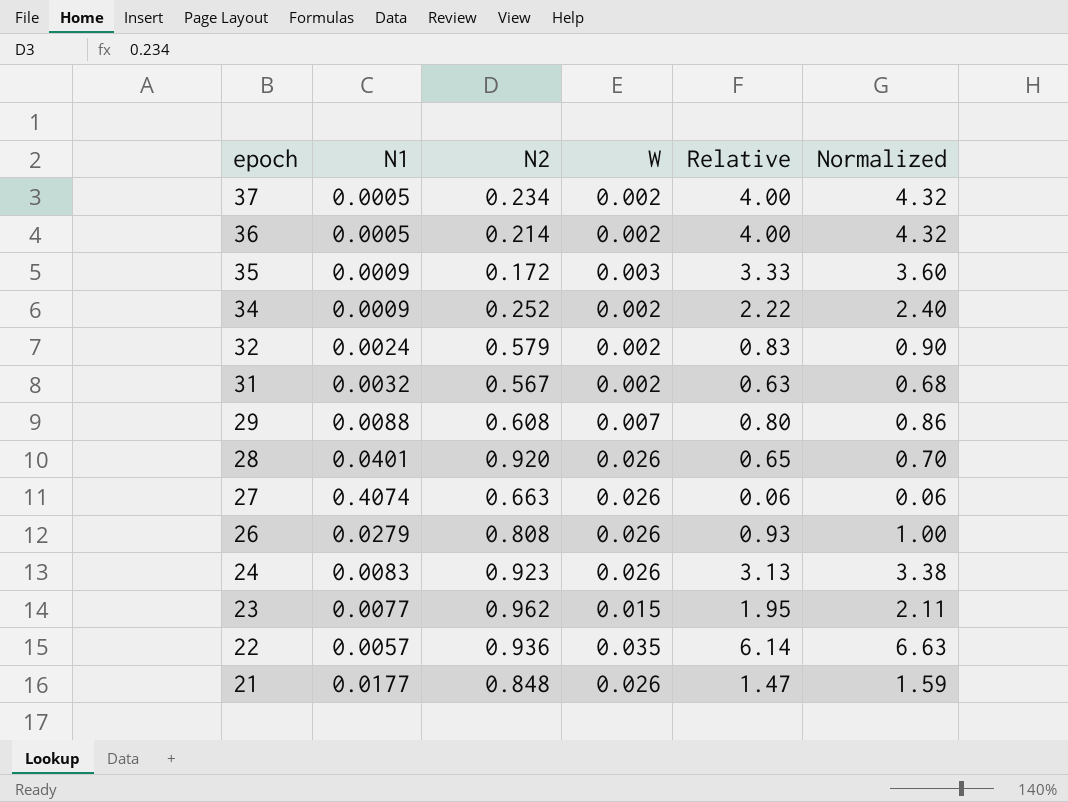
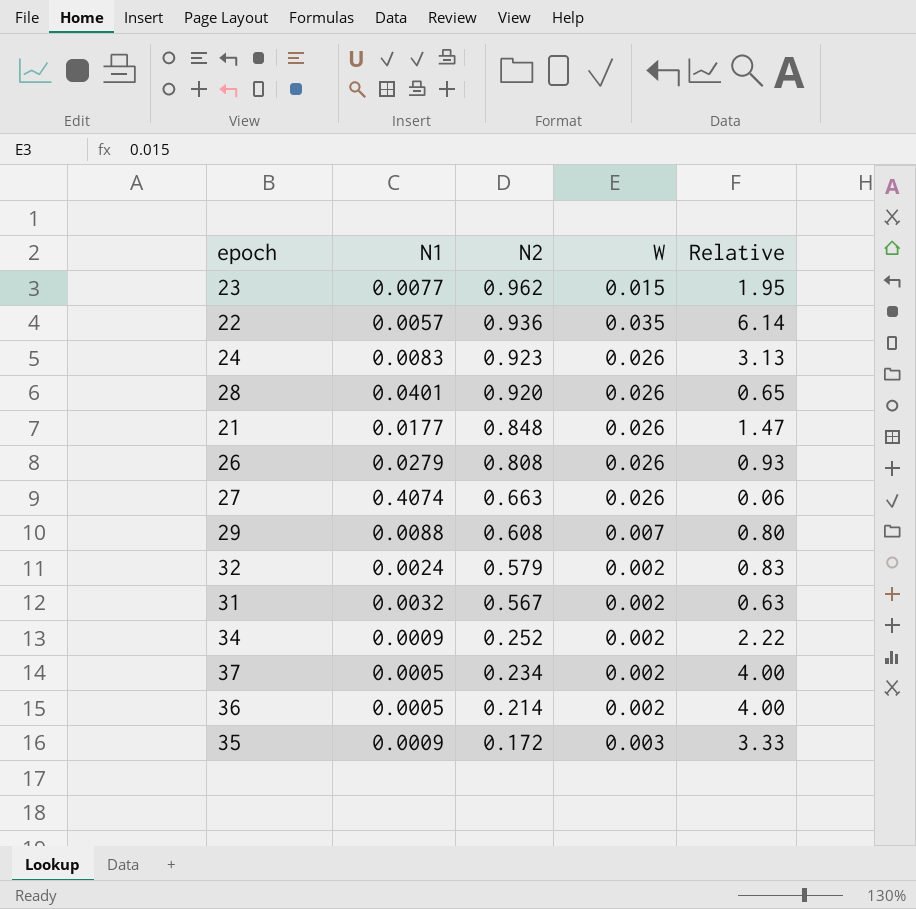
row order: epoch descending -> N2 descending
column Normalized | formula: [Relative] * 1.08 -> none

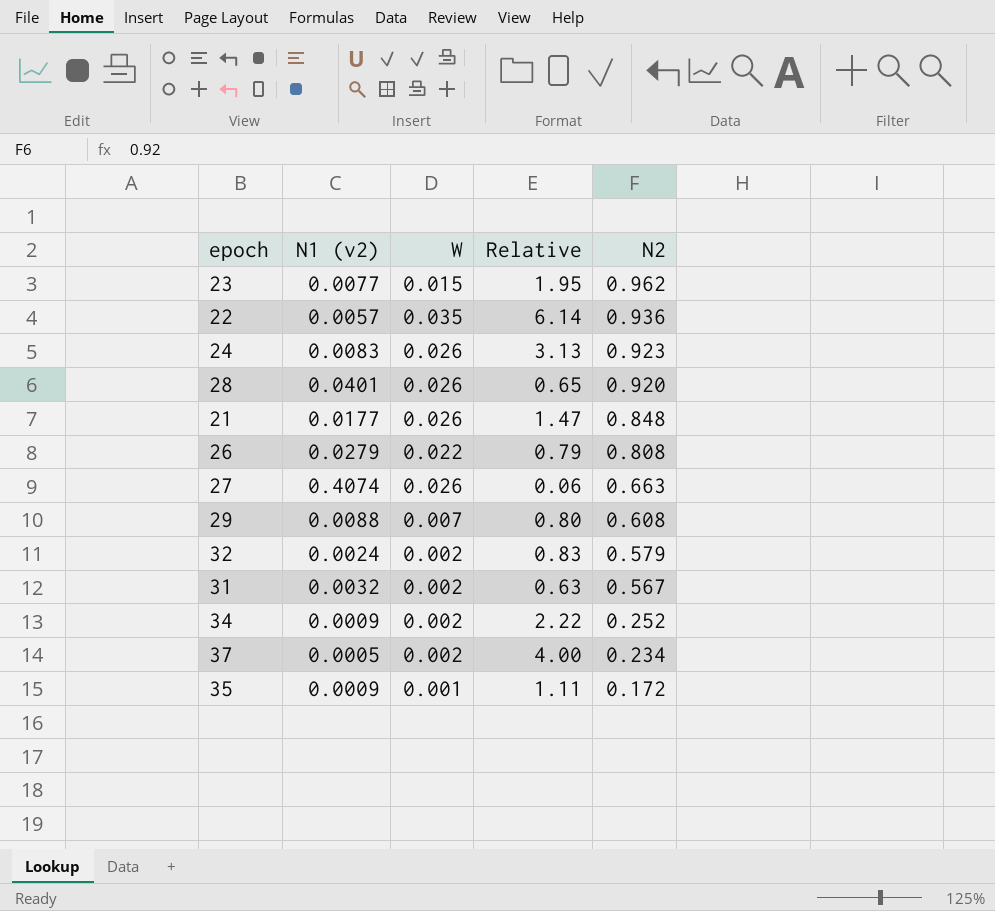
column name: N1 -> N1 (v2)
column N2 | position: 3 -> 5
row 36: 0.0005 | 0.214 | 0.002 | 4.00 -> none
26 | W: 0.026 -> 0.022
26 | Relative: 0.93 -> 0.79
35 | W: 0.003 -> 0.001
35 | Relative: 3.33 -> 1.11

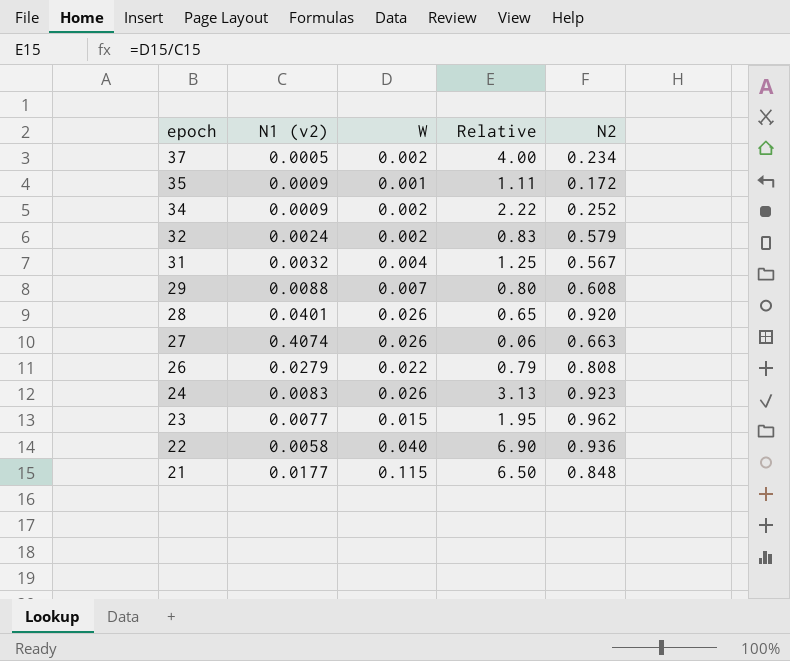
row order: N2 descending -> epoch descending
31 | W: 0.002 -> 0.004
31 | Relative: 0.63 -> 1.25
22 | N1 (v2): 0.0057 -> 0.0058
22 | W: 0.035 -> 0.040
22 | Relative: 6.14 -> 6.90
21 | W: 0.026 -> 0.115
21 | Relative: 1.47 -> 6.50

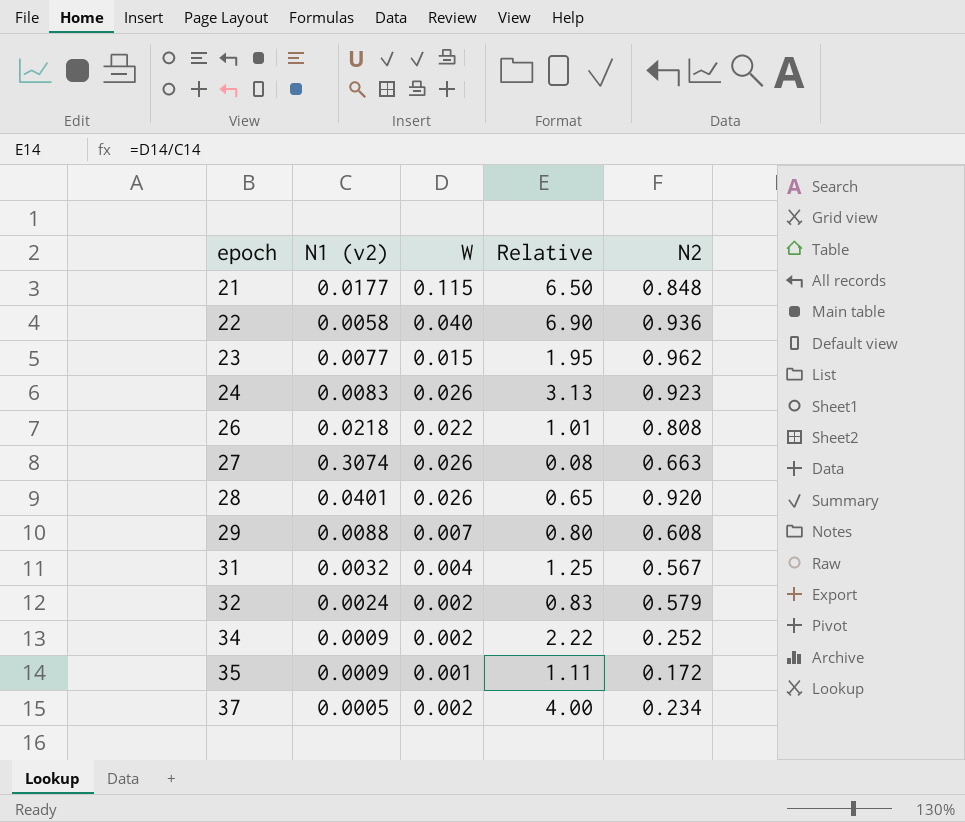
row order: epoch descending -> epoch ascending
26 | N1 (v2): 0.0279 -> 0.0218
26 | Relative: 0.79 -> 1.01
27 | N1 (v2): 0.4074 -> 0.3074
27 | Relative: 0.06 -> 0.08

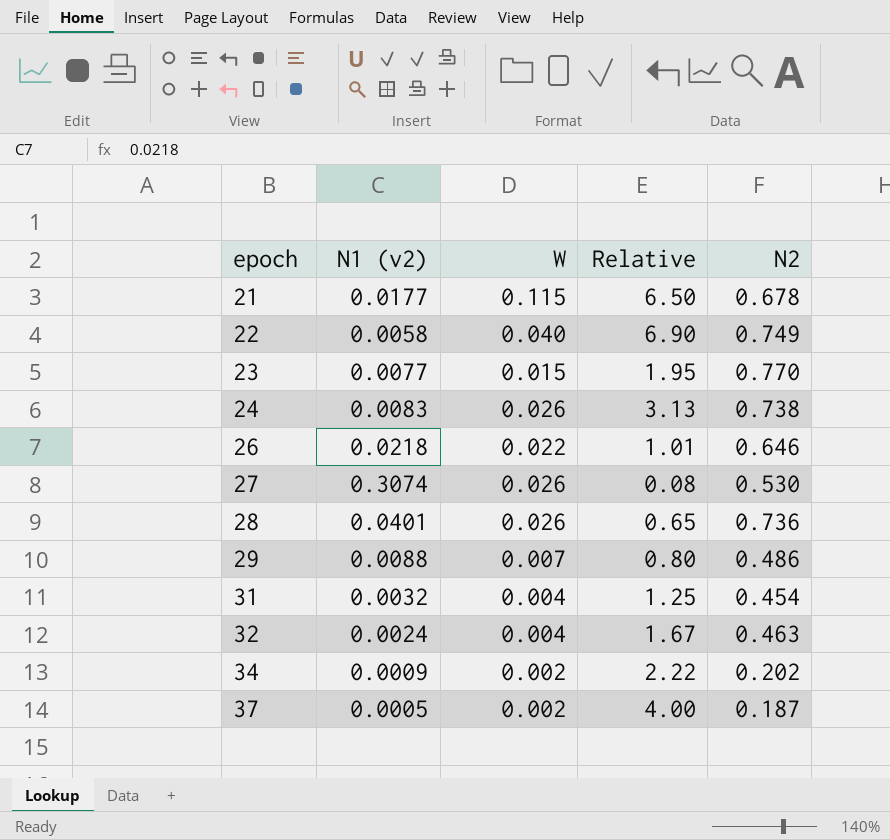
row 35: 0.0009 | 0.001 | 1.11 | 0.172 -> none
21 | N2: 0.848 -> 0.678
22 | N2: 0.936 -> 0.749
23 | N2: 0.962 -> 0.770
24 | N2: 0.923 -> 0.738
26 | N2: 0.808 -> 0.646
27 | N2: 0.663 -> 0.530
28 | N2: 0.920 -> 0.736
29 | N2: 0.608 -> 0.486
31 | N2: 0.567 -> 0.454
32 | W: 0.002 -> 0.004
32 | Relative: 0.83 -> 1.67
32 | N2: 0.579 -> 0.463
34 | N2: 0.252 -> 0.202
37 | N2: 0.234 -> 0.187

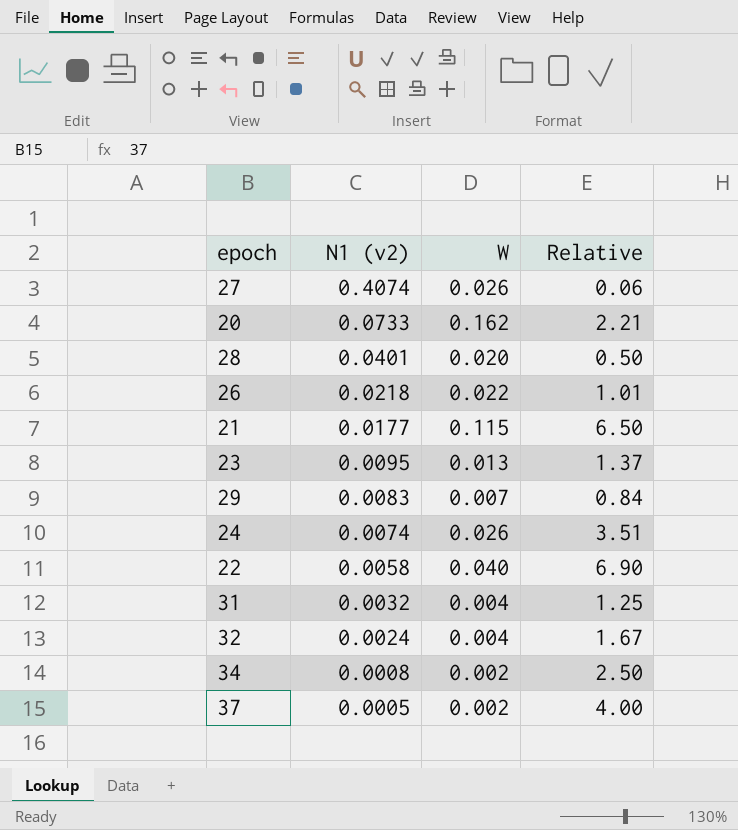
row order: epoch ascending -> N1 (v2) descending
column N2 | position: 5 -> none
27 | N1 (v2): 0.3074 -> 0.4074
27 | Relative: 0.08 -> 0.06
row 20: none -> 0.0733 | 0.162 | 2.21
28 | W: 0.026 -> 0.020
28 | Relative: 0.65 -> 0.50
23 | N1 (v2): 0.0077 -> 0.0095
23 | W: 0.015 -> 0.013
23 | Relative: 1.95 -> 1.37
29 | N1 (v2): 0.0088 -> 0.0083
29 | Relative: 0.80 -> 0.84
24 | N1 (v2): 0.0083 -> 0.0074
24 | Relative: 3.13 -> 3.51
34 | N1 (v2): 0.0009 -> 0.0008
34 | Relative: 2.22 -> 2.50

